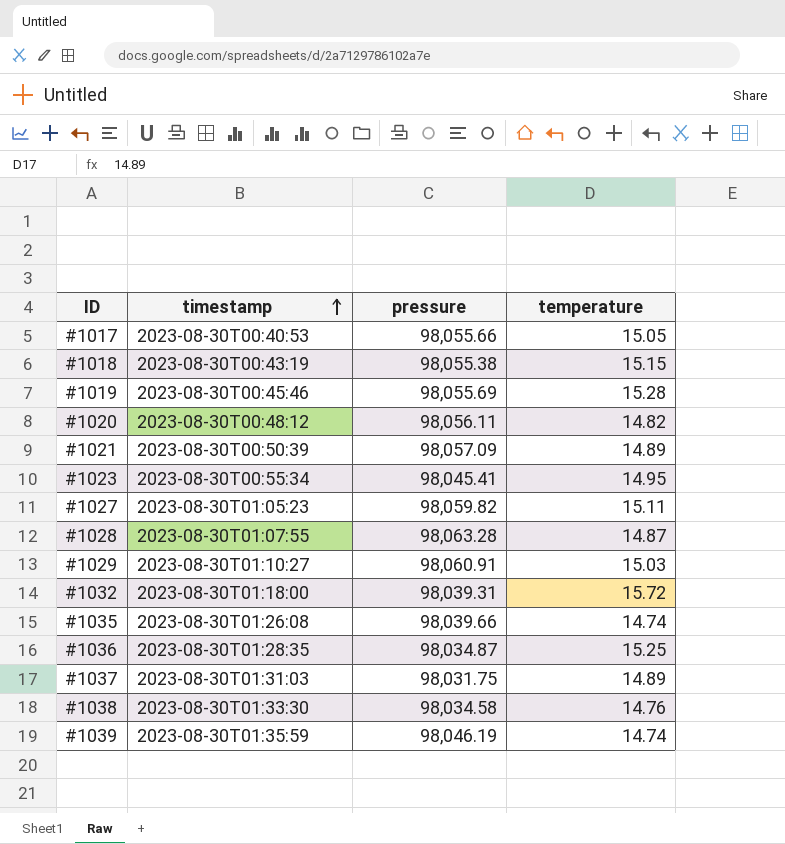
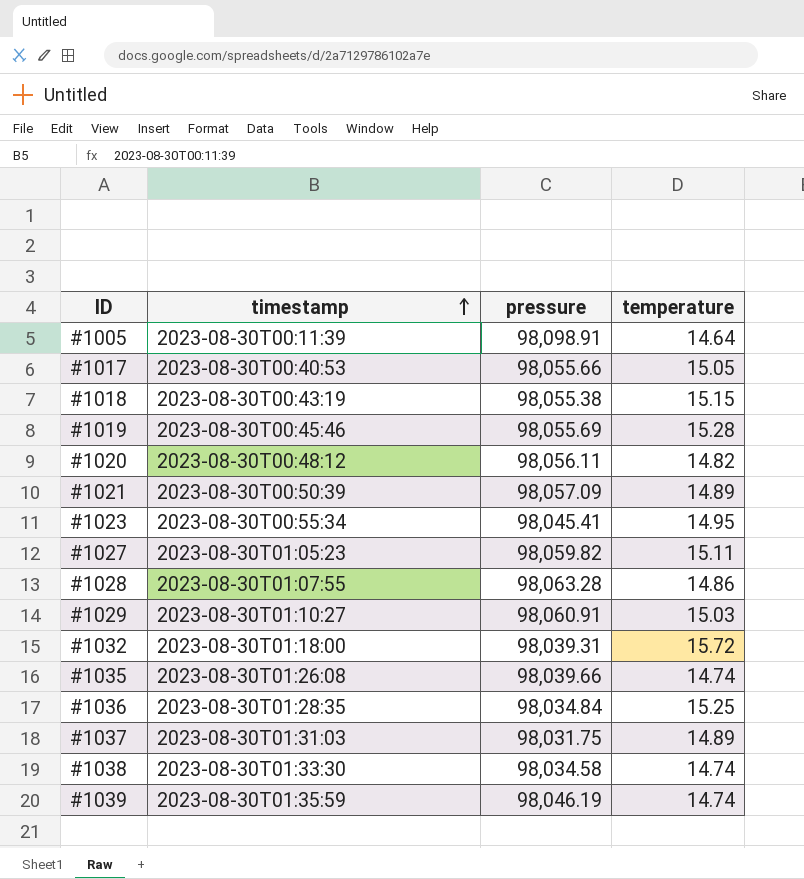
row #1005: none -> 2023-08-30T00:11:39 | 98,098.91 | 14.64
#1028 | temperature: 14.87 -> 14.86
#1036 | pressure: 98,034.87 -> 98,034.84
#1038 | temperature: 14.76 -> 14.74

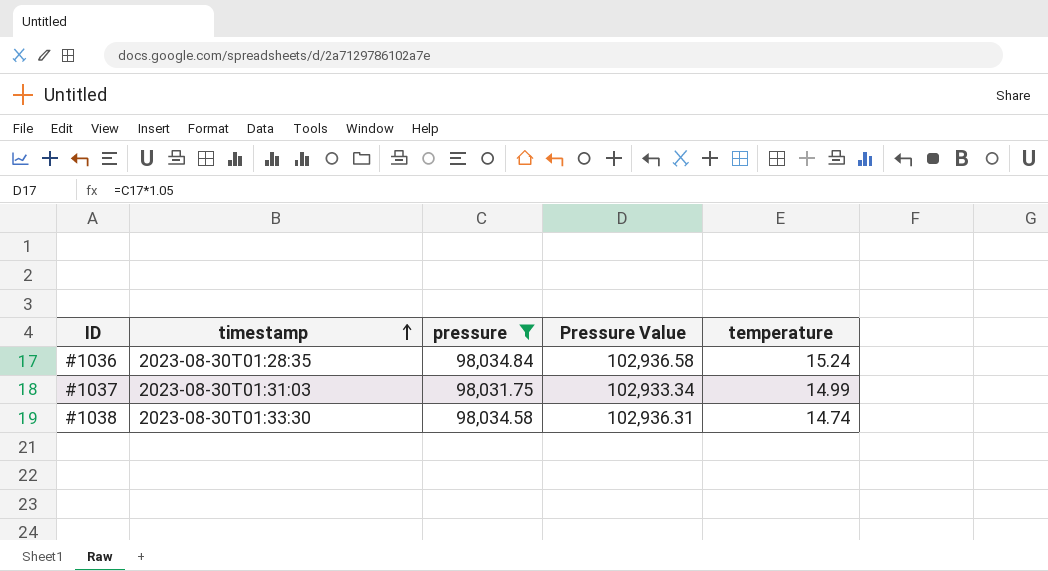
filter: none -> pressure <= 98,034.84
column Pressure Value | formula: none -> [pressure] * 1.05
#1036 | temperature: 15.25 -> 15.24
#1037 | temperature: 14.89 -> 14.99

